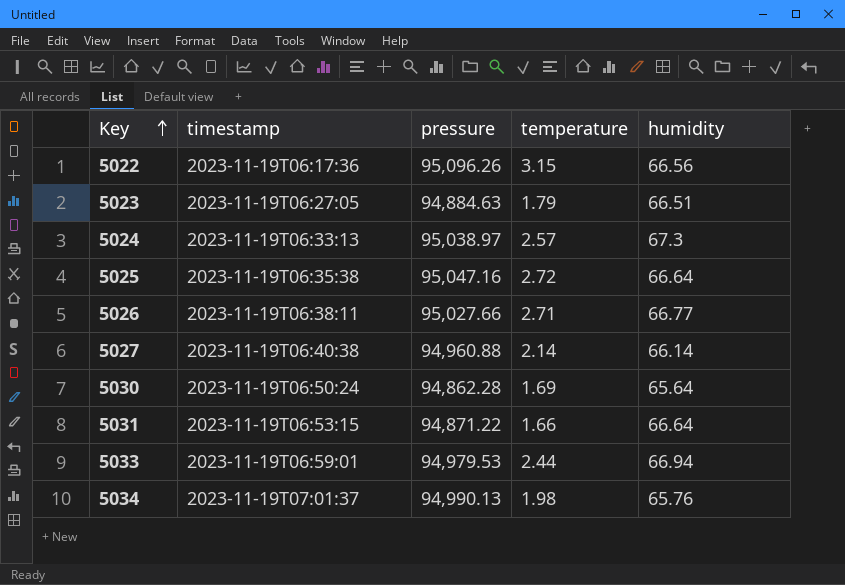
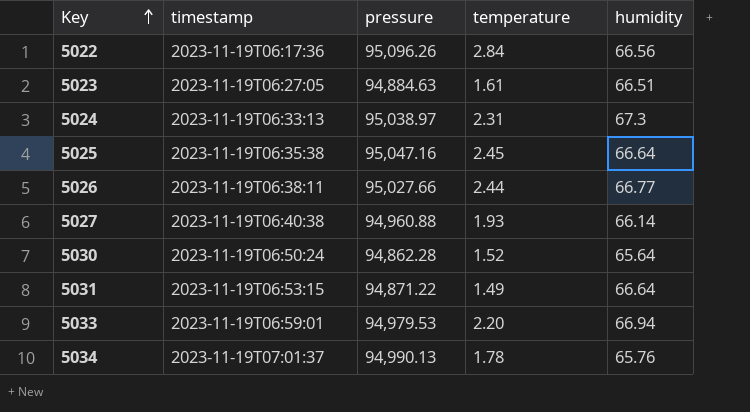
5022 | temperature: 3.15 -> 2.84
5023 | temperature: 1.79 -> 1.61
5024 | temperature: 2.57 -> 2.31
5025 | temperature: 2.72 -> 2.45
5026 | temperature: 2.71 -> 2.44
5027 | temperature: 2.14 -> 1.93
5030 | temperature: 1.69 -> 1.52
5031 | temperature: 1.66 -> 1.49
5033 | temperature: 2.44 -> 2.20
5034 | temperature: 1.98 -> 1.78

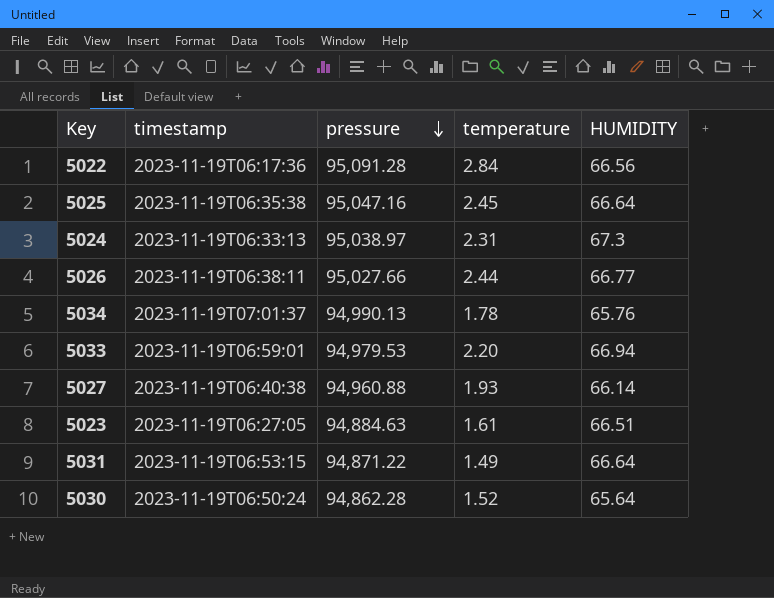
row order: Key ascending -> pressure descending
column name: humidity -> HUMIDITY
5022 | pressure: 95,096.26 -> 95,091.28

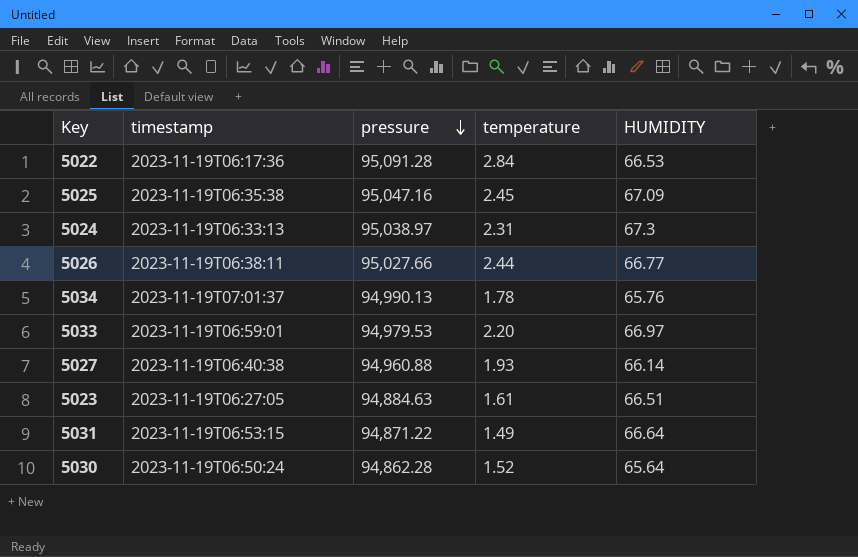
5022 | HUMIDITY: 66.56 -> 66.53
5025 | HUMIDITY: 66.64 -> 67.09
5033 | HUMIDITY: 66.94 -> 66.97

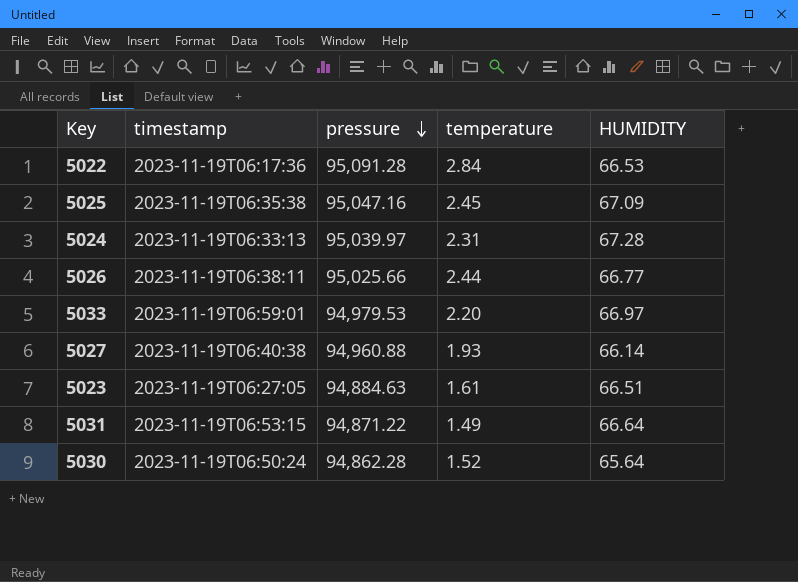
row 5034: 2023-11-19T07:01:37 | 94,990.13 | 1.78 | 65.76 -> none
5024 | pressure: 95,038.97 -> 95,039.97
5024 | HUMIDITY: 67.3 -> 67.28
5026 | pressure: 95,027.66 -> 95,025.66

